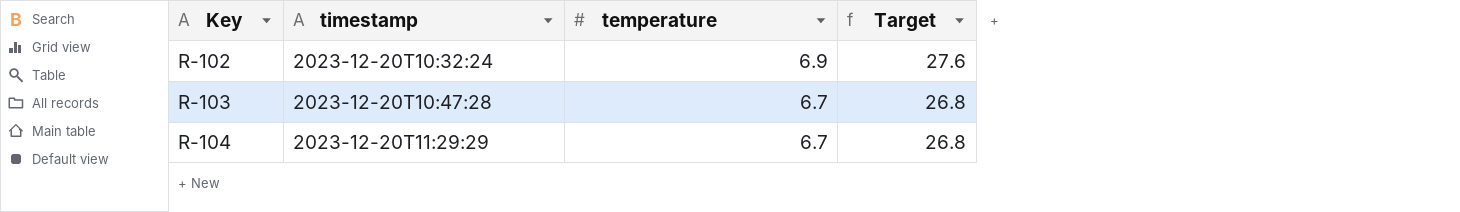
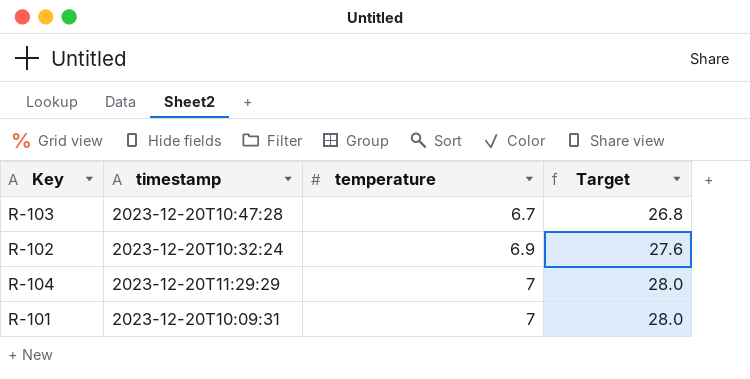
row order: Key ascending -> temperature ascending
R-104 | temperature: 6.7 -> 7
R-104 | Target: 26.8 -> 28.0
row R-101: none -> 2023-12-20T10:09:31 | 7 | 28.0

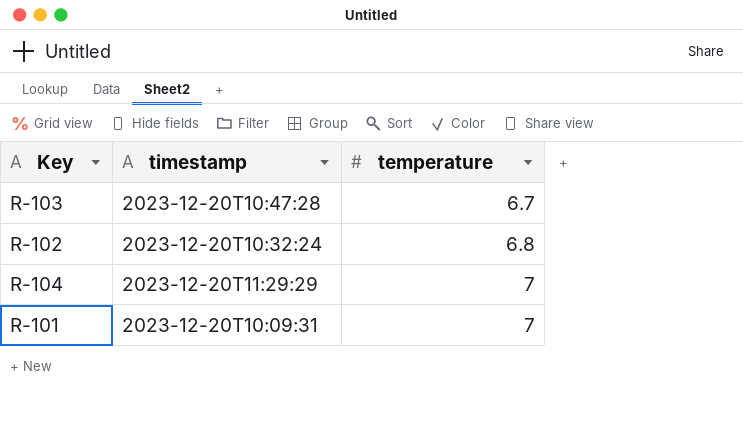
column Target | formula: [temperature] * 4 -> none
R-102 | temperature: 6.9 -> 6.8

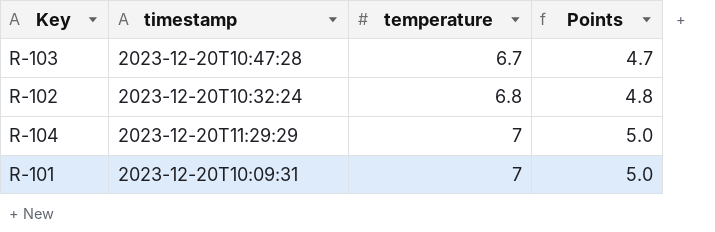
column Points | formula: none -> [temperature] - 2

